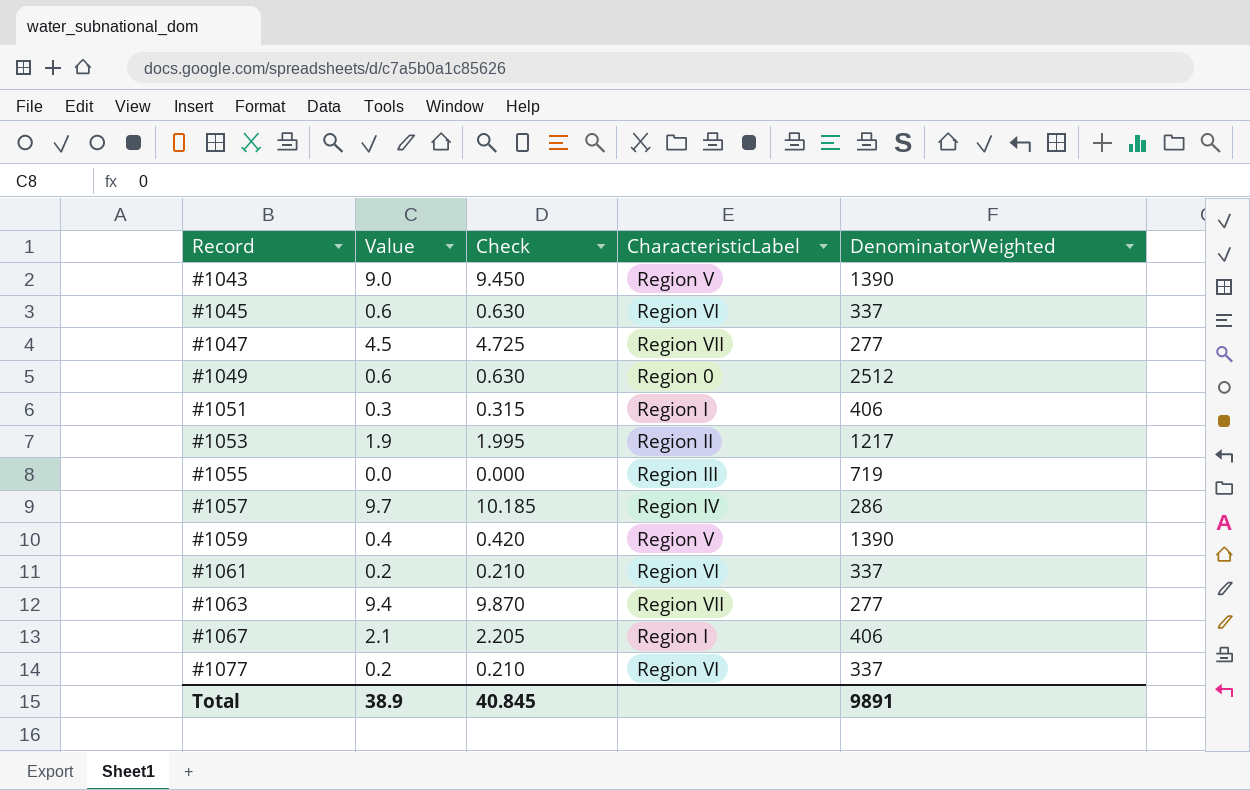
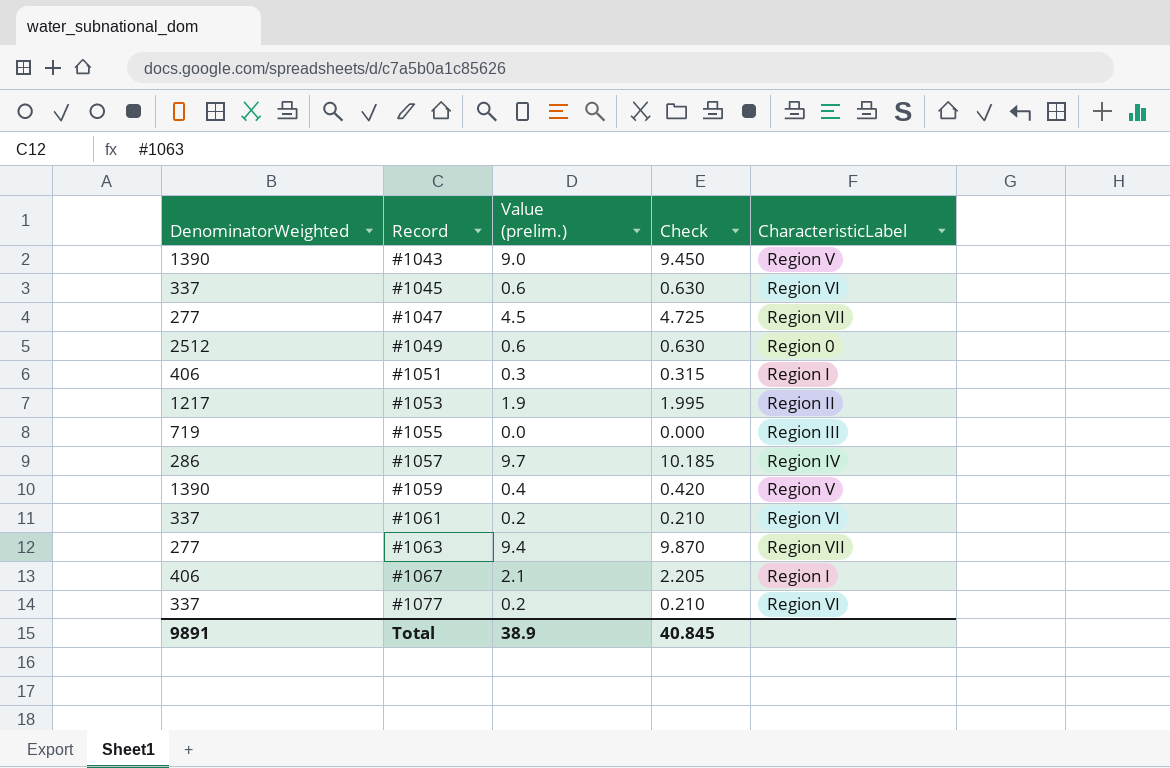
column DenominatorWeighted | position: 5 -> 1
column name: Value -> Value (prelim.)

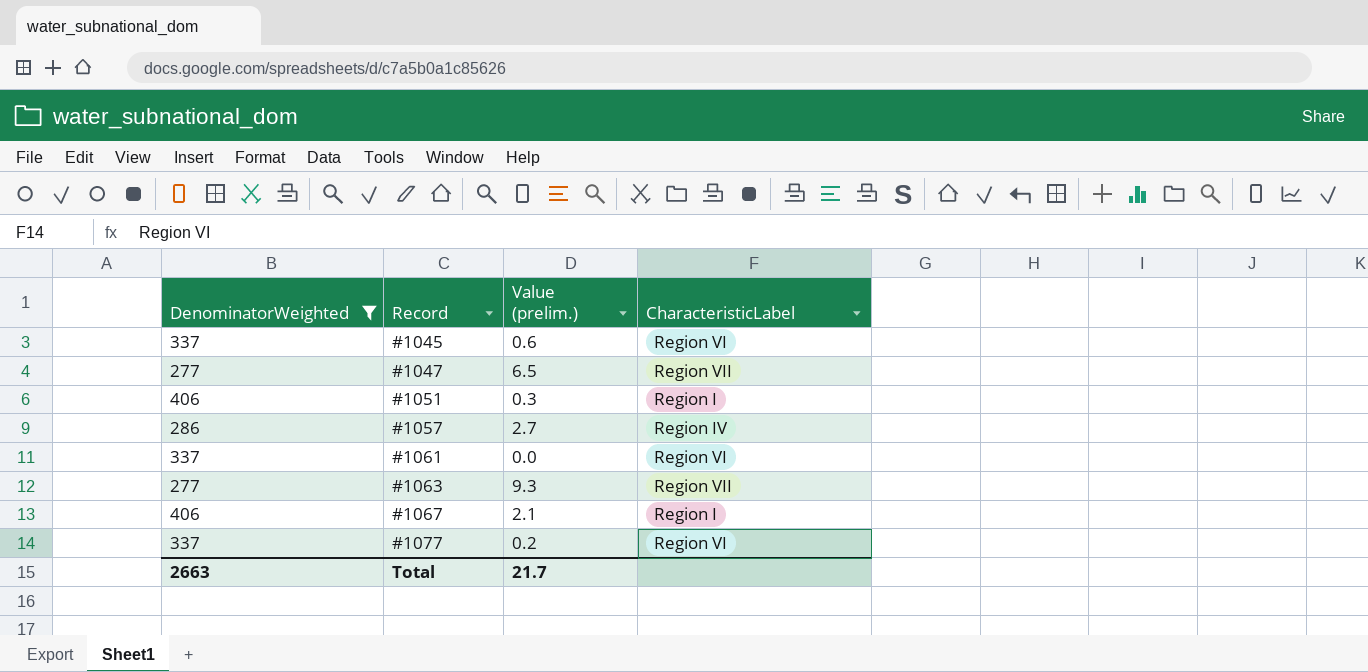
filter: none -> DenominatorWeighted <= 406
column Check | formula: [Value (prelim.)] * 1.05 -> none
#1047 | Value (prelim.): 4.5 -> 6.5
#1057 | Value (prelim.): 9.7 -> 2.7
#1061 | Value (prelim.): 0.2 -> 0.0
#1063 | Value (prelim.): 9.4 -> 9.3
Total | DenominatorWeighted: 9891 -> 2663
Total | Value (prelim.): 38.9 -> 21.7

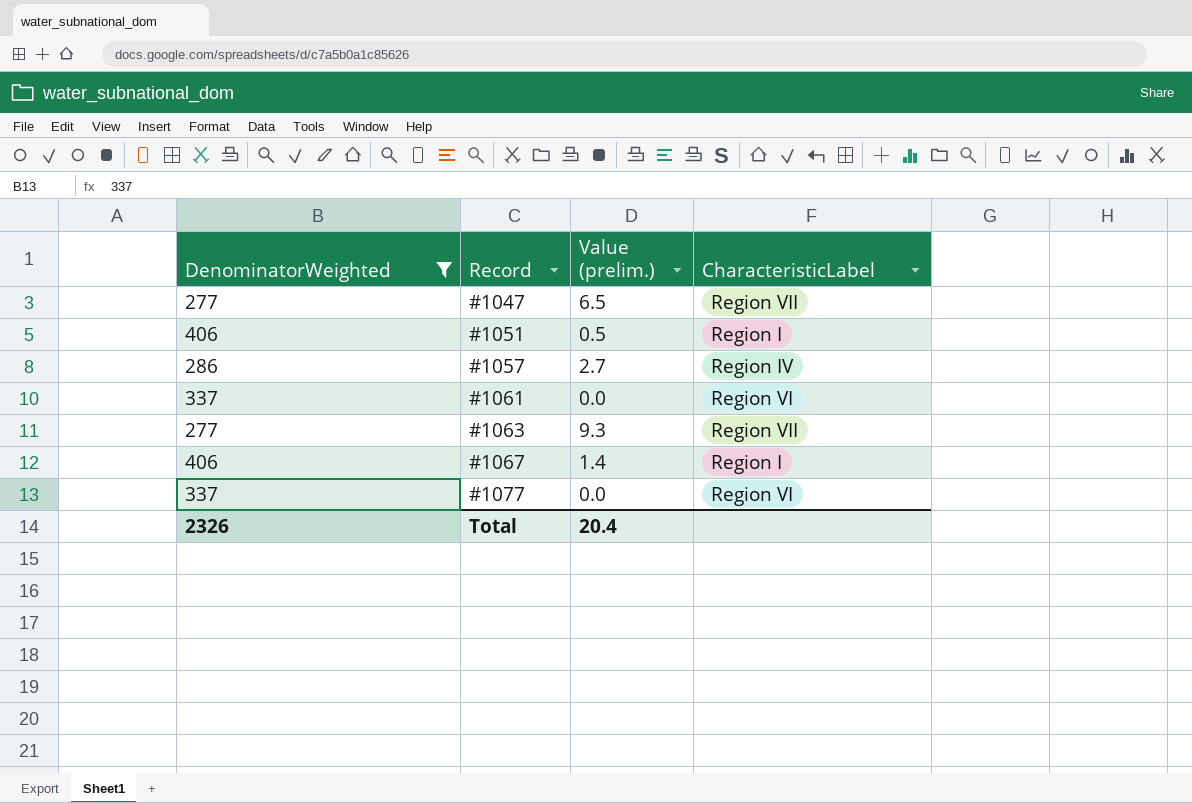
row #1045: 337 | 0.6 | Region VI -> none
#1051 | Value (prelim.): 0.3 -> 0.5
#1067 | Value (prelim.): 2.1 -> 1.4
#1077 | Value (prelim.): 0.2 -> 0.0
Total | DenominatorWeighted: 2663 -> 2326
Total | Value (prelim.): 21.7 -> 20.4

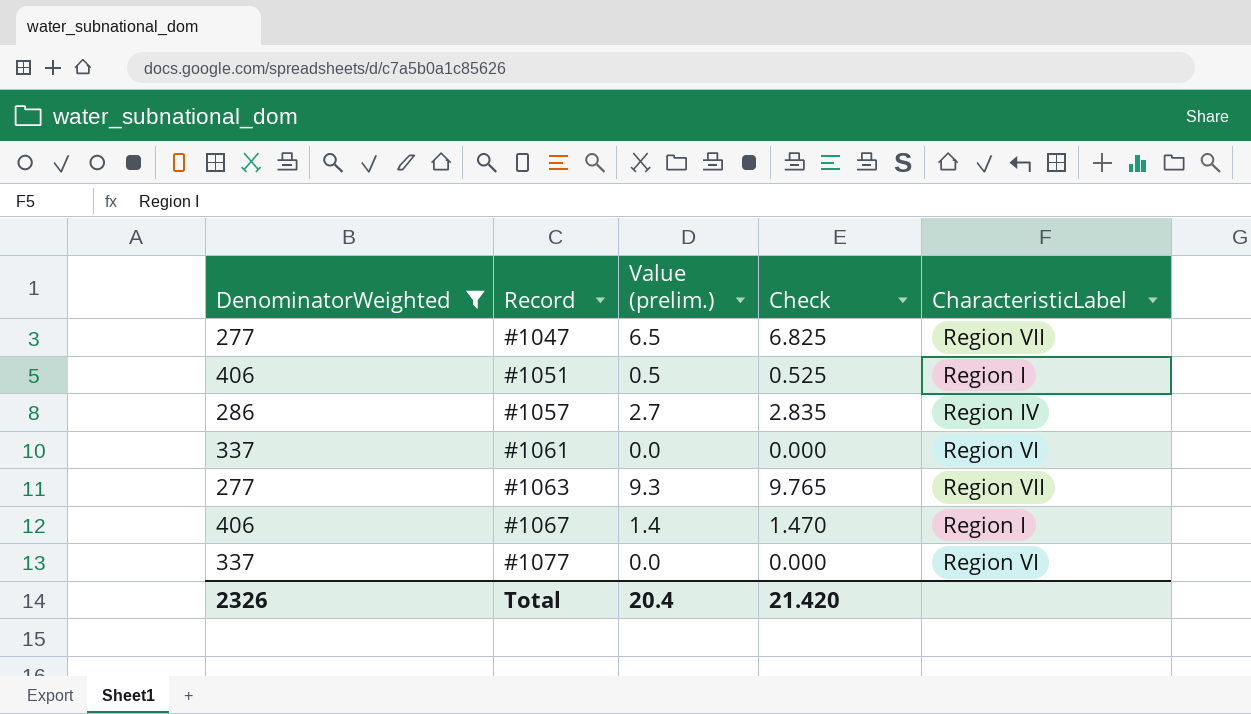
column Check | formula: none -> [Value (prelim.)] * 1.05

